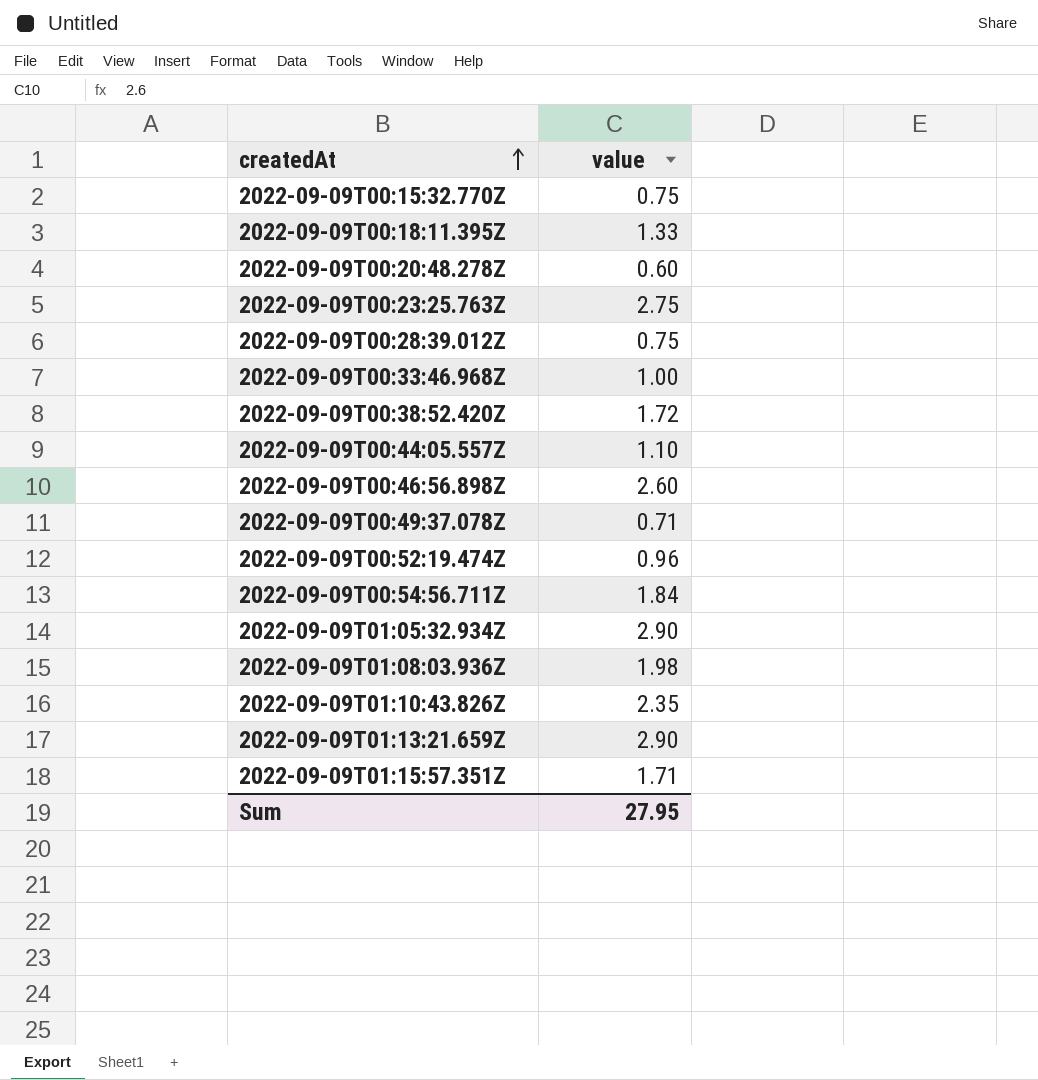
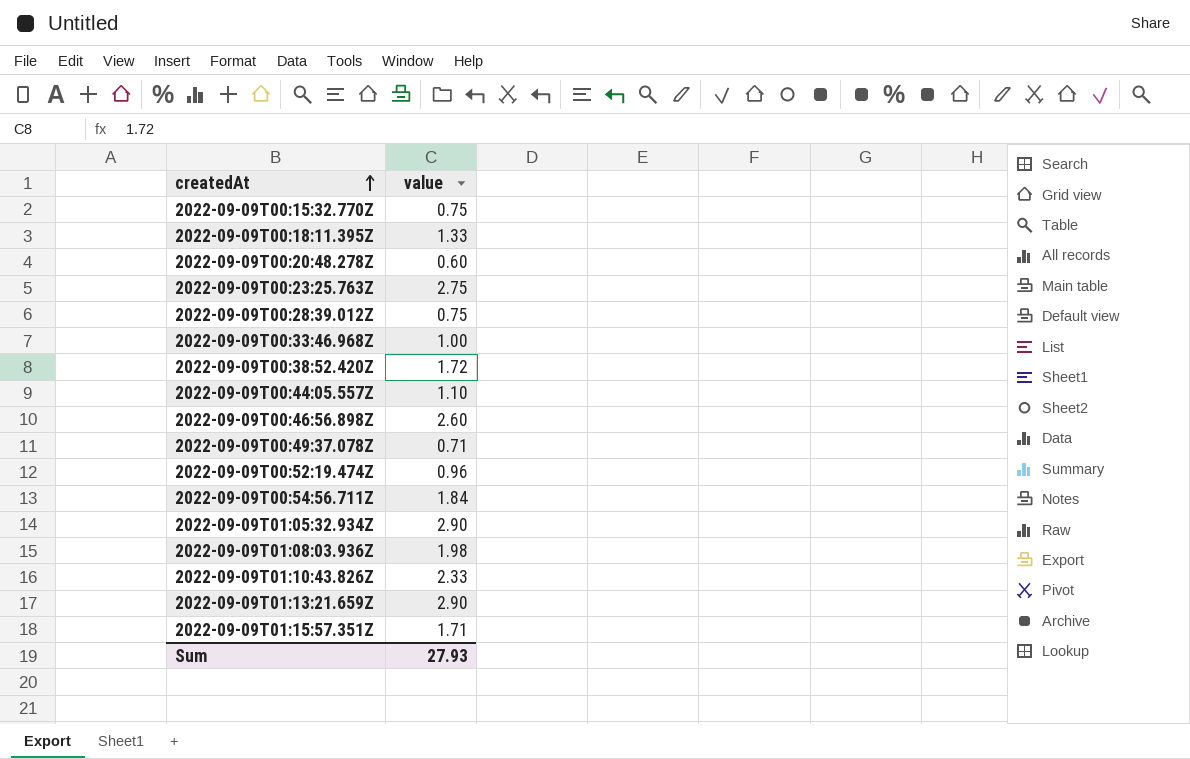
2022-09-09T01:10:43.826Z | value: 2.35 -> 2.33
Sum | value: 27.95 -> 27.93

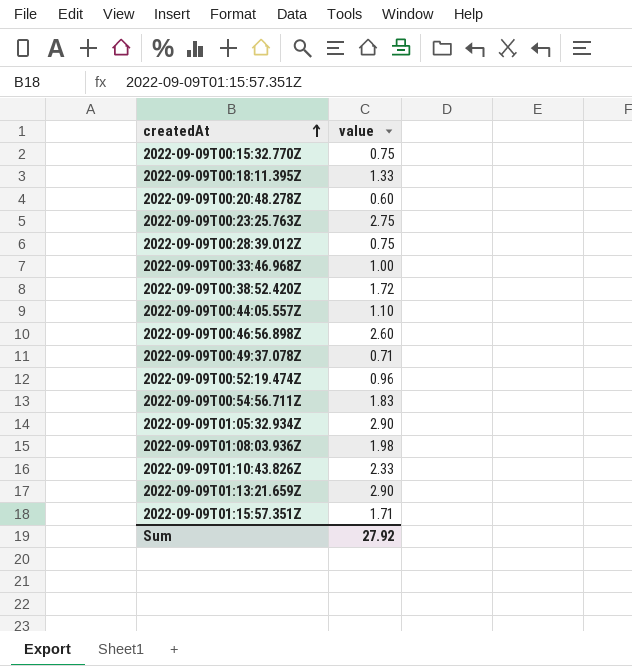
2022-09-09T00:54:56.711Z | value: 1.84 -> 1.83
Sum | value: 27.93 -> 27.92

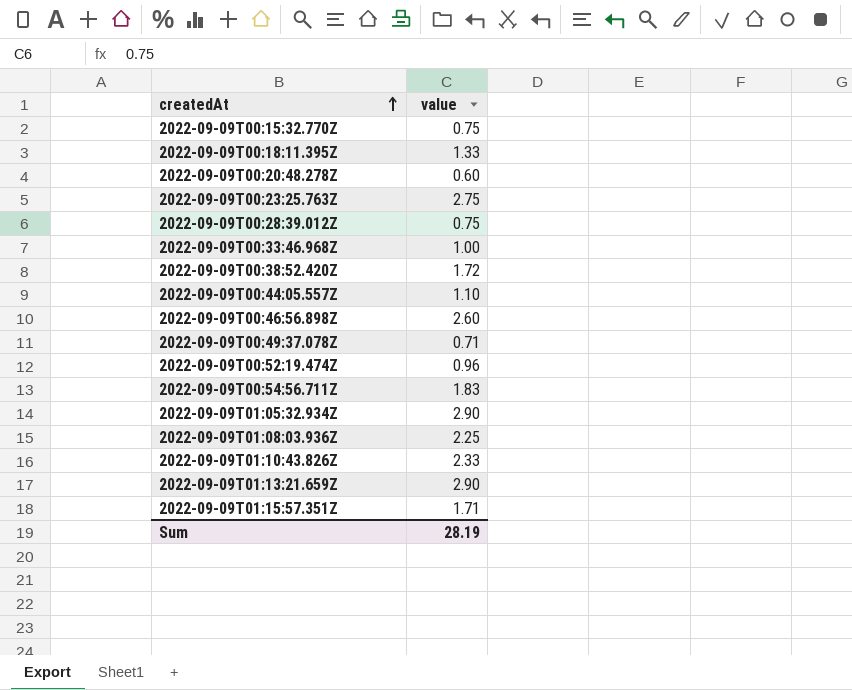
2022-09-09T01:08:03.936Z | value: 1.98 -> 2.25
Sum | value: 27.92 -> 28.19

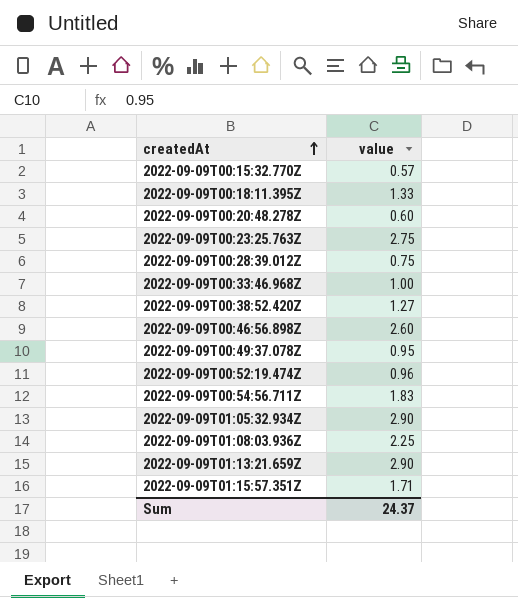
row 2022-09-09T00:44:05.557Z: 1.10 -> none
row 2022-09-09T01:10:43.826Z: 2.33 -> none
2022-09-09T00:15:32.770Z | value: 0.75 -> 0.57
2022-09-09T00:38:52.420Z | value: 1.72 -> 1.27
2022-09-09T00:49:37.078Z | value: 0.71 -> 0.95
Sum | value: 28.19 -> 24.37

